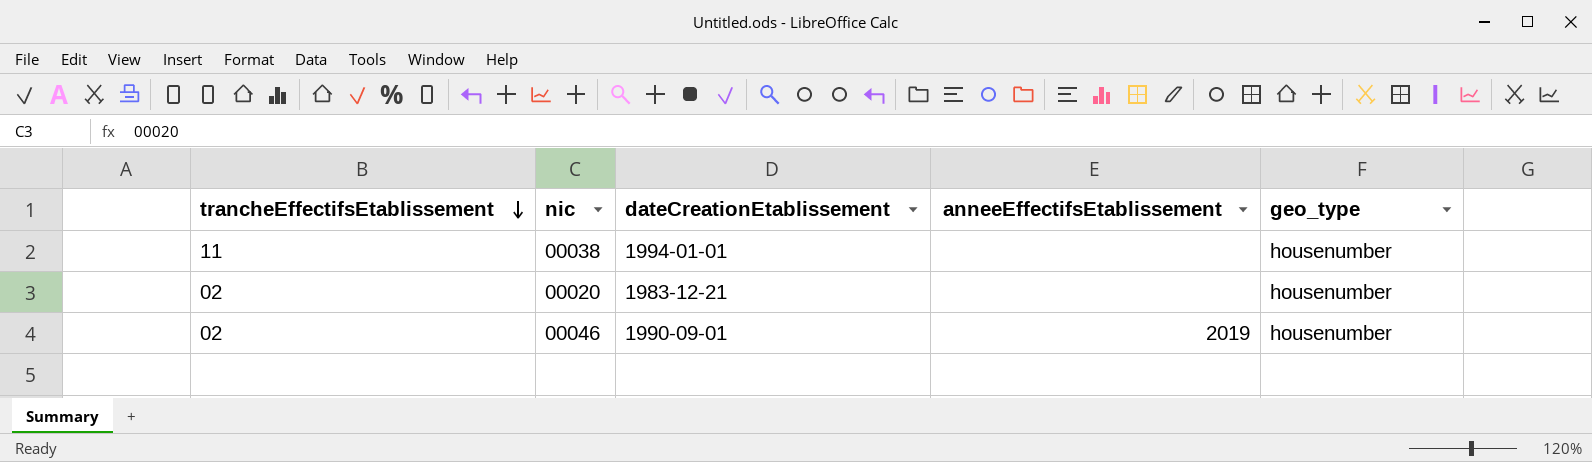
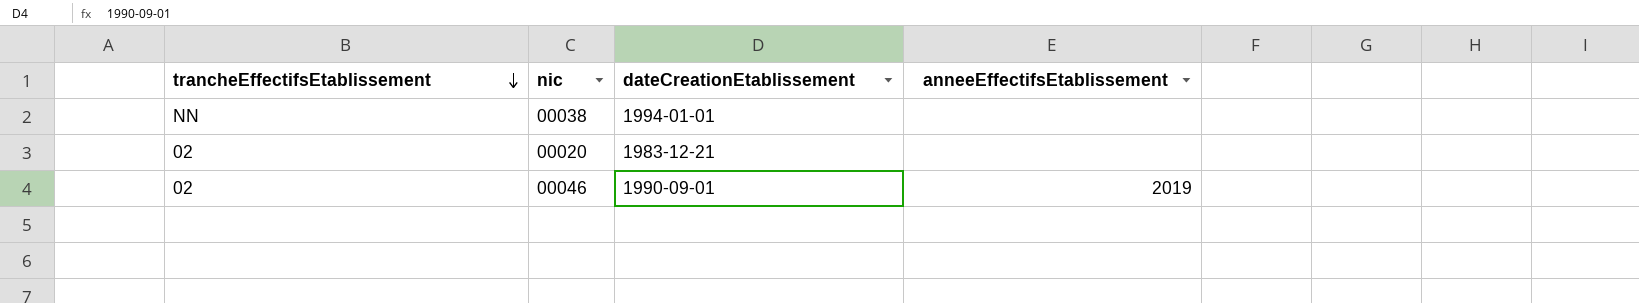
column geo_type | position: 5 -> none
00038 | trancheEffectifsEtablissement: 11 -> NN

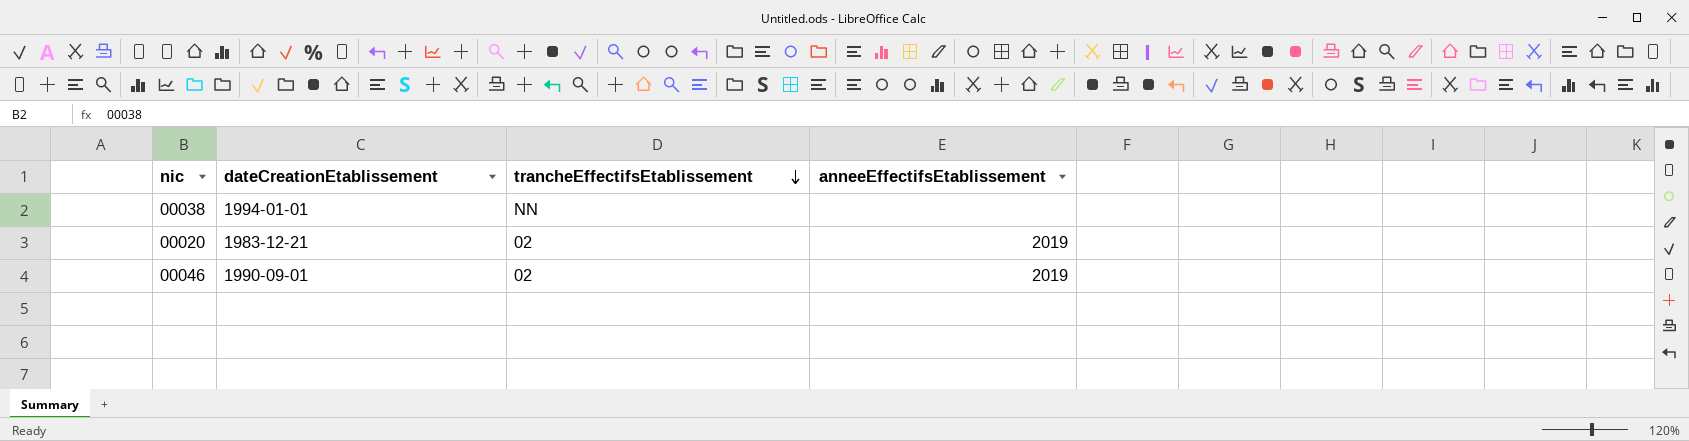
column trancheEffectifsEtablissement | position: 1 -> 3
00020 | anneeEffectifsEtablissement: none -> 2019

